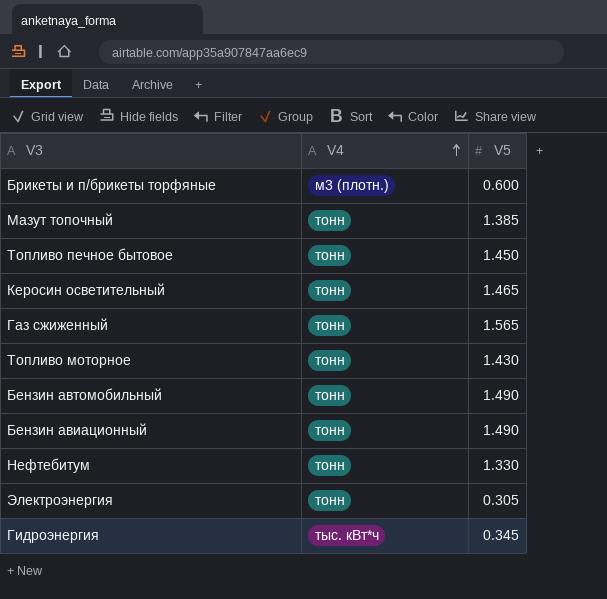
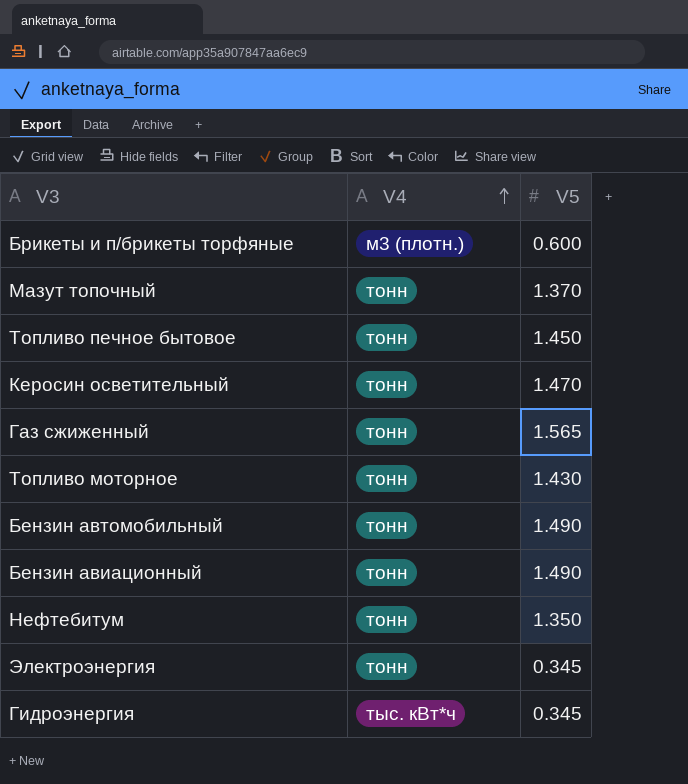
Мазут топочный | V5: 1.385 -> 1.370
Керосин осветительный | V5: 1.465 -> 1.470
Нефтебитум | V5: 1.330 -> 1.350
Электроэнергия | V5: 0.305 -> 0.345

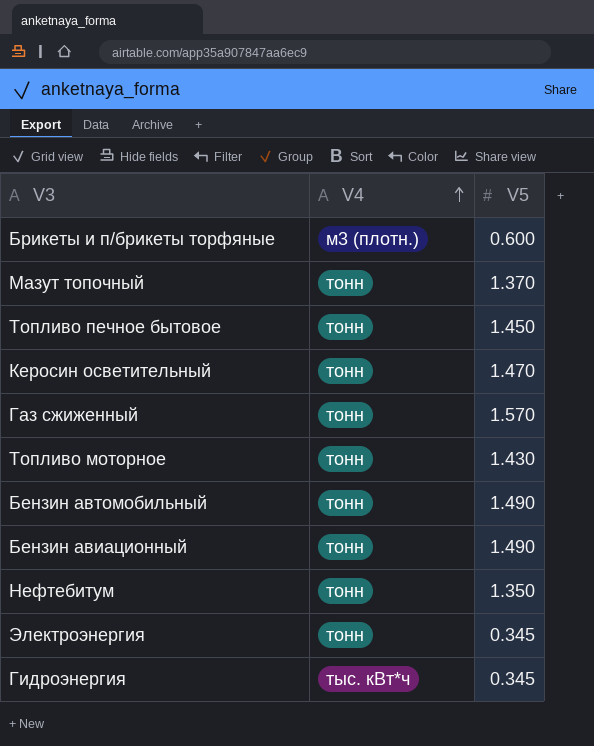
Газ сжиженный | V5: 1.565 -> 1.570

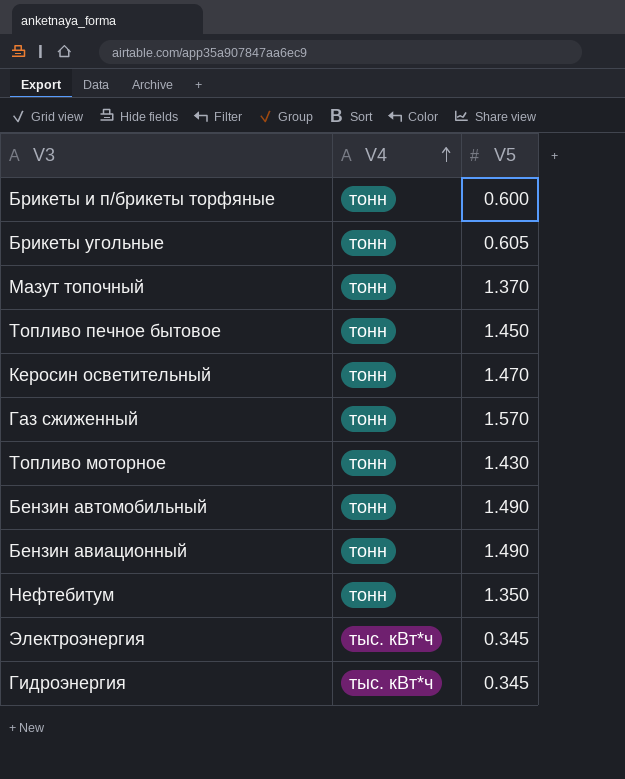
Брикеты и п/брикеты торфяные | V4: м3 (плотн.) -> тонн
row Брикеты угольные: none -> тонн | 0.605
Электроэнергия | V4: тонн -> тыс. кВт*ч

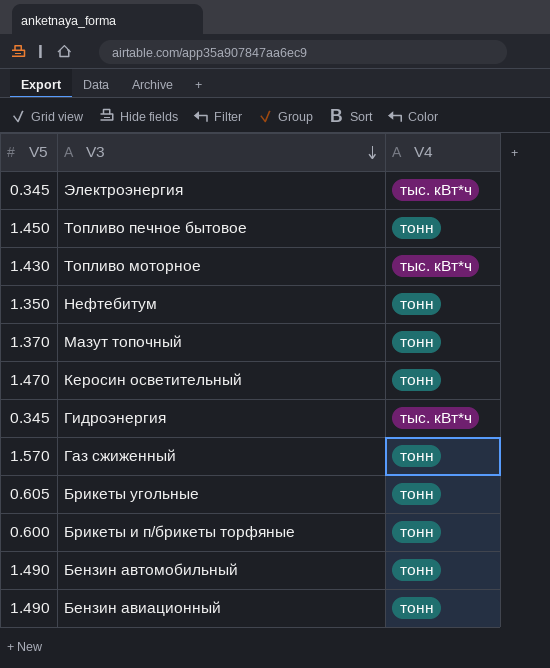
row order: V4 ascending -> V3 descending
column V5 | position: 3 -> 1
Топливо моторное | V4: тонн -> тыс. кВт*ч

